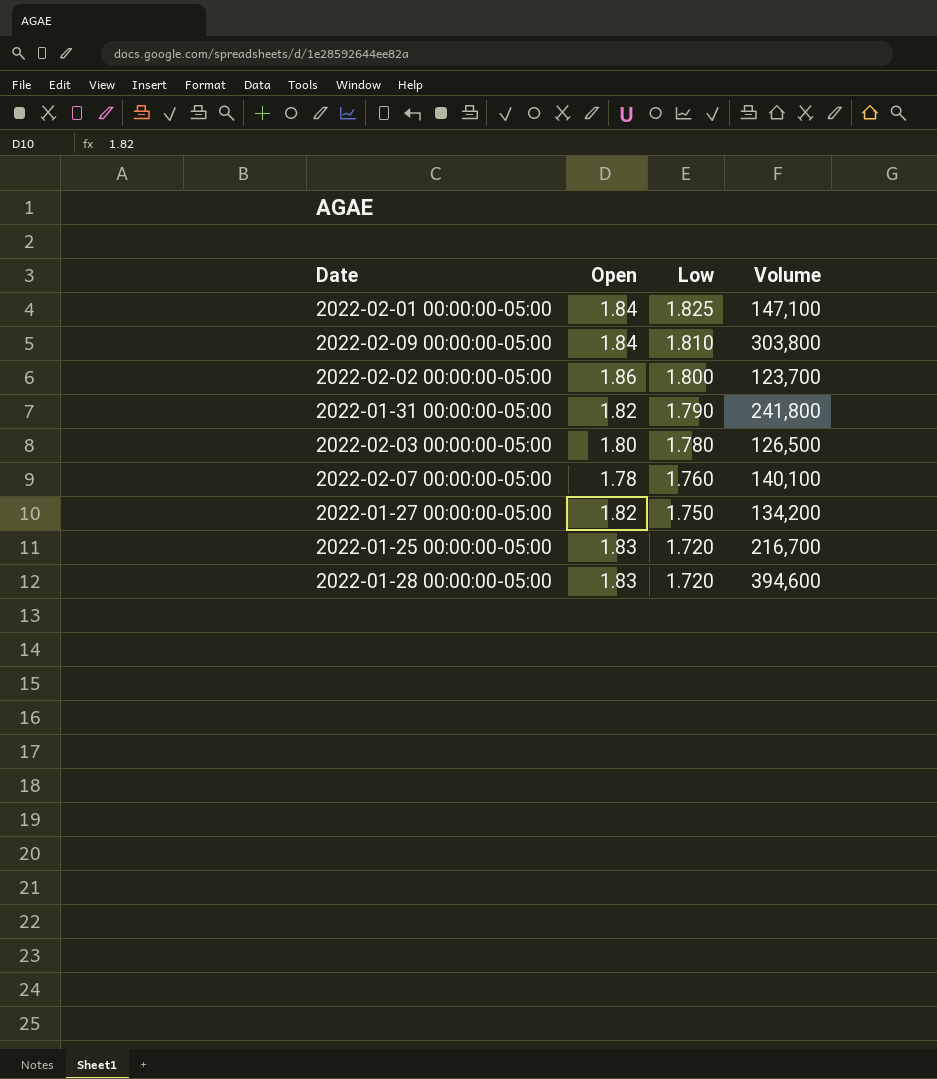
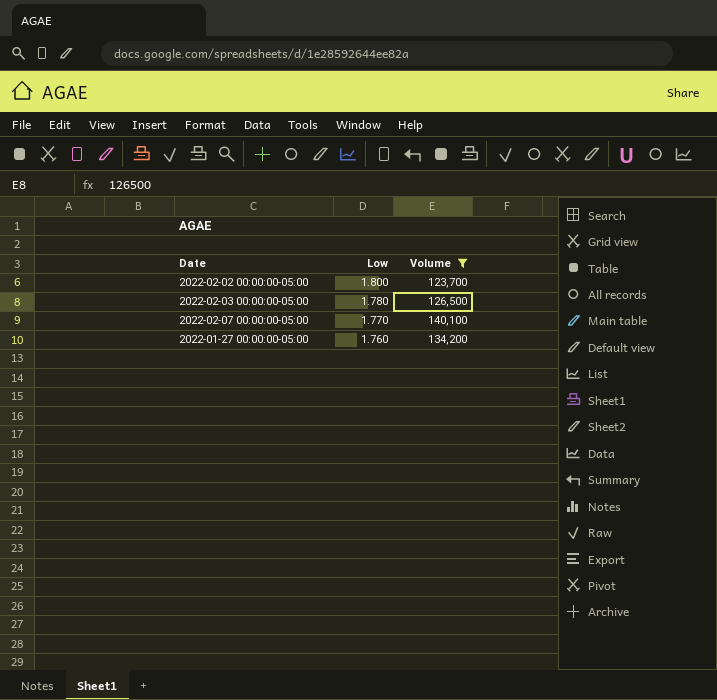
filter: none -> Volume <= 140,100
column Open | position: 2 -> none
2022-02-07 00:00:00-05:00 | Low: 1.760 -> 1.770
2022-01-27 00:00:00-05:00 | Low: 1.750 -> 1.760

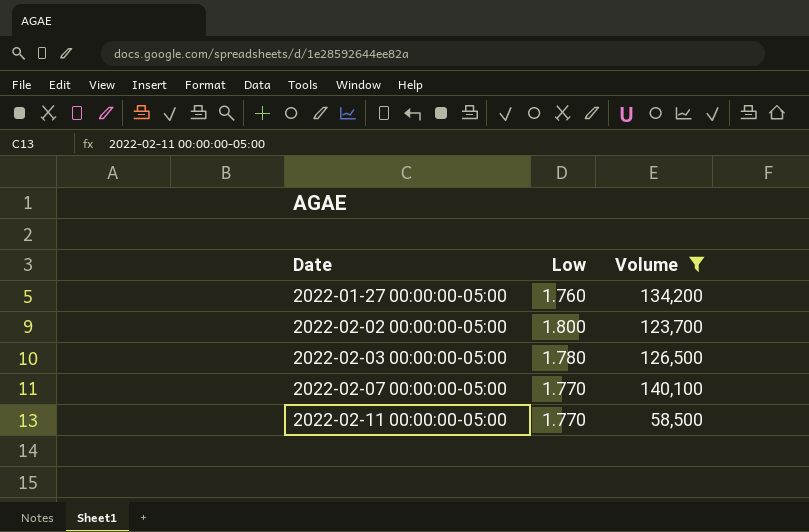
row order: Low descending -> Date ascending
row 2022-02-11 00:00:00-05:00: none -> 1.770 | 58,500

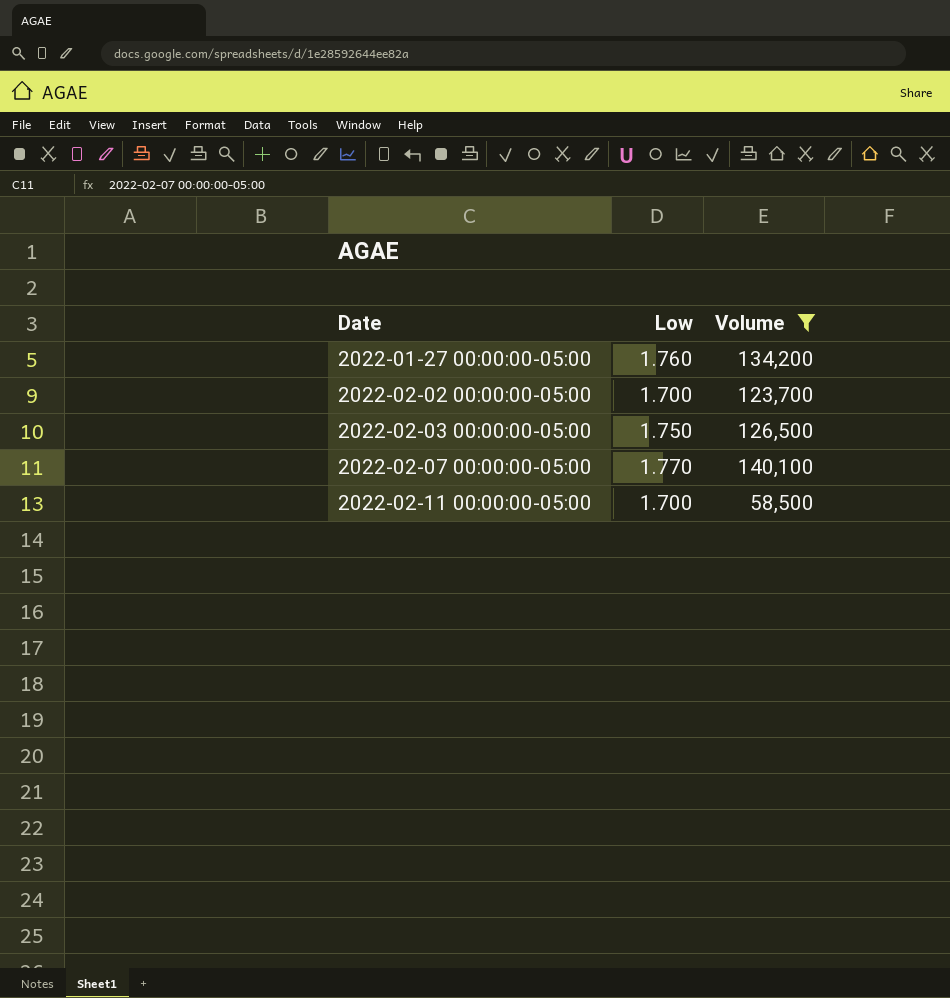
2022-02-02 00:00:00-05:00 | Low: 1.800 -> 1.700
2022-02-03 00:00:00-05:00 | Low: 1.780 -> 1.750
2022-02-11 00:00:00-05:00 | Low: 1.770 -> 1.700

